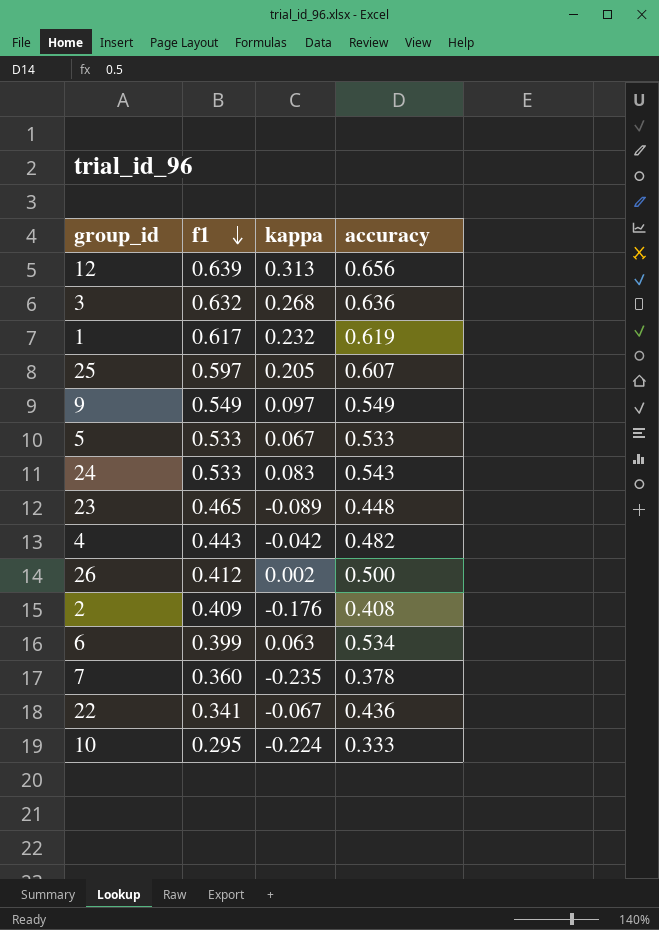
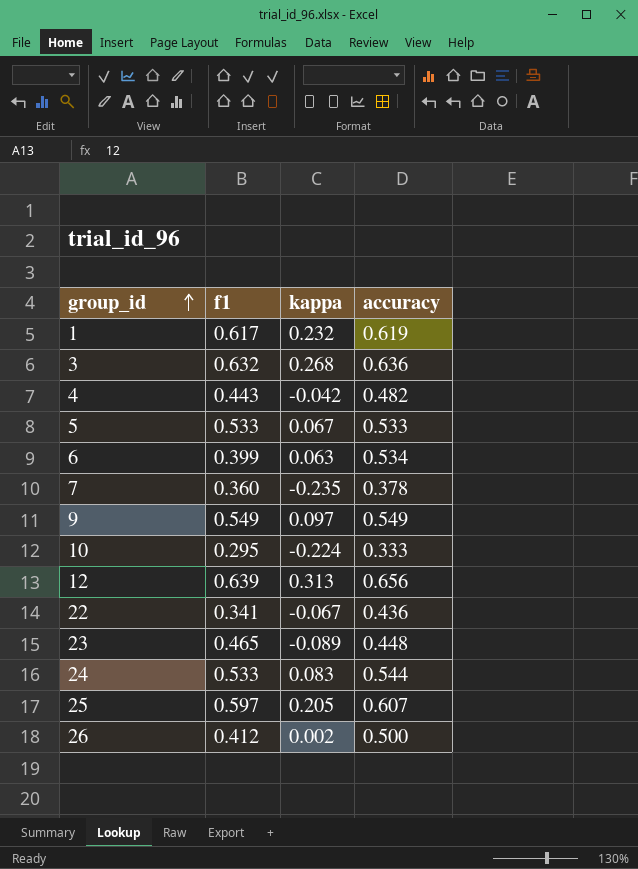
row order: f1 descending -> group_id ascending
row 2: 0.409 | -0.176 | 0.408 -> none
24 | accuracy: 0.543 -> 0.544

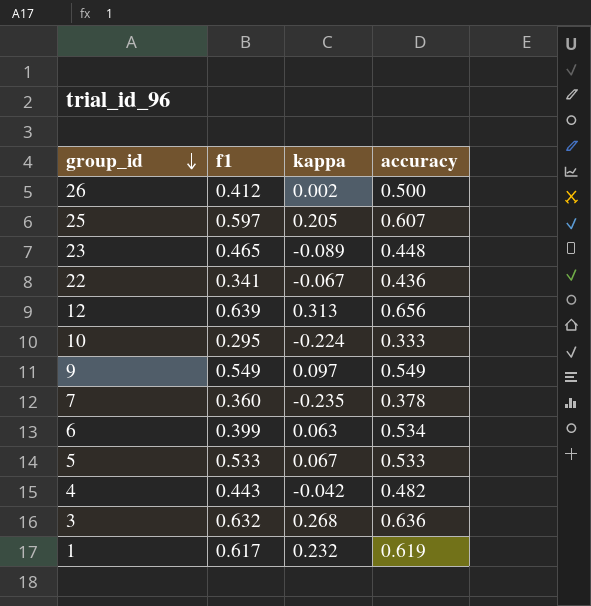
row order: group_id ascending -> group_id descending
row 24: 0.533 | 0.083 | 0.544 -> none

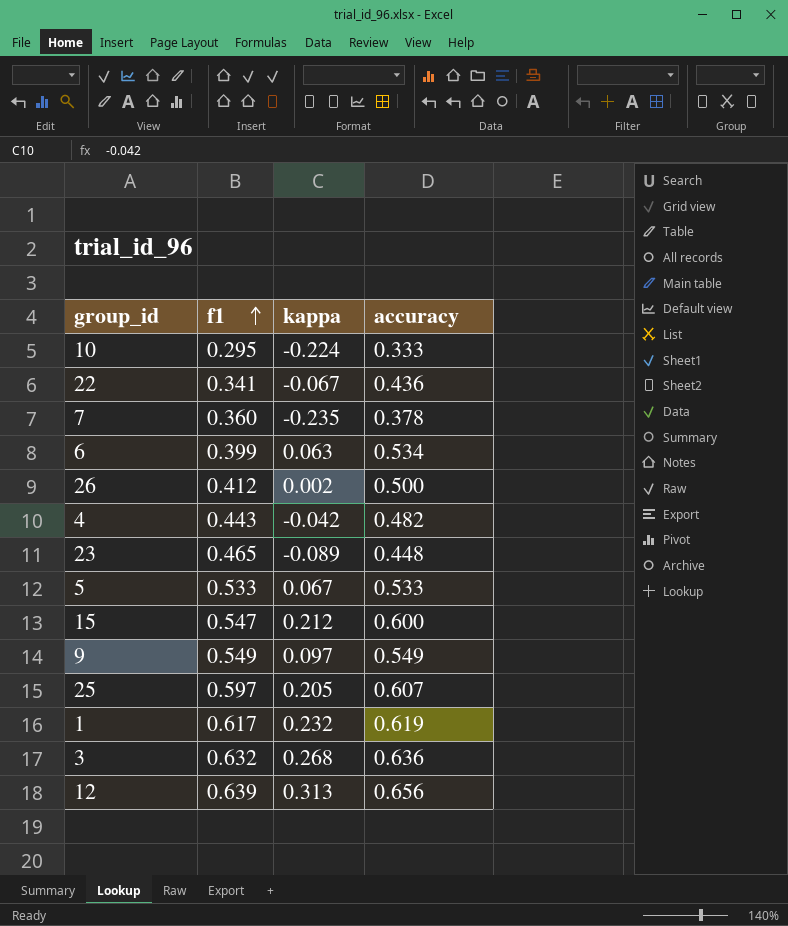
row order: group_id descending -> f1 ascending
row 15: none -> 0.547 | 0.212 | 0.600

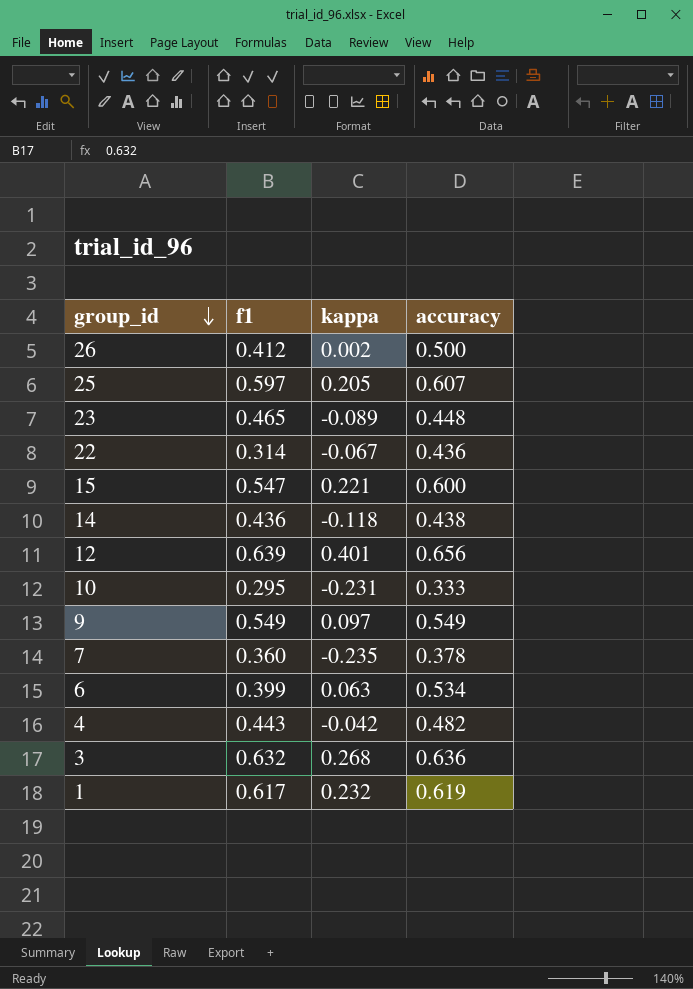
row order: f1 ascending -> group_id descending
row 5: 0.533 | 0.067 | 0.533 -> none
22 | f1: 0.341 -> 0.314
15 | kappa: 0.212 -> 0.221
row 14: none -> 0.436 | -0.118 | 0.438
12 | kappa: 0.313 -> 0.401
10 | kappa: -0.224 -> -0.231

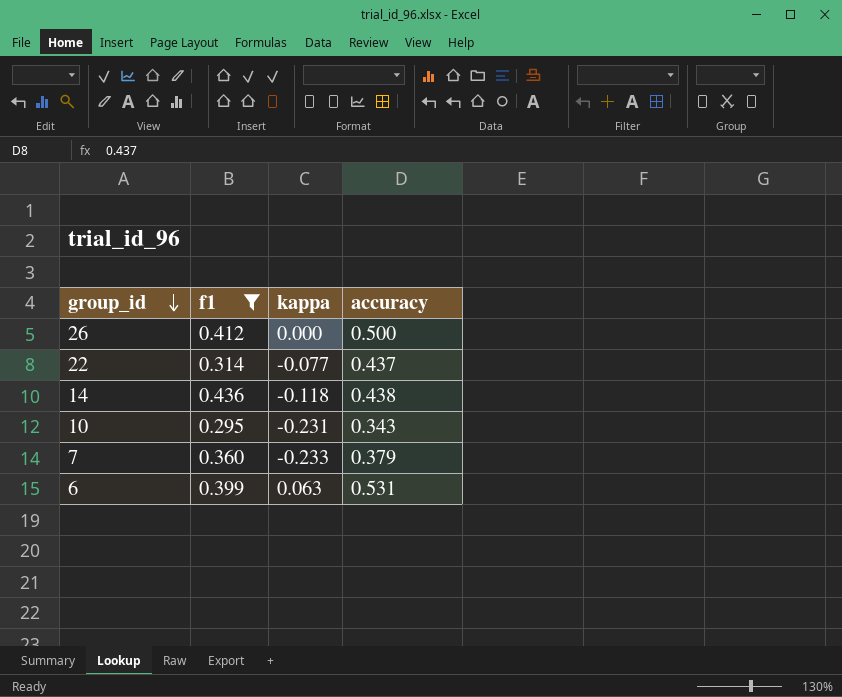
filter: none -> f1 <= 0.436
26 | kappa: 0.002 -> 0.000
22 | kappa: -0.067 -> -0.077
22 | accuracy: 0.436 -> 0.437
10 | accuracy: 0.333 -> 0.343
7 | kappa: -0.235 -> -0.233
7 | accuracy: 0.378 -> 0.379
6 | accuracy: 0.534 -> 0.531

